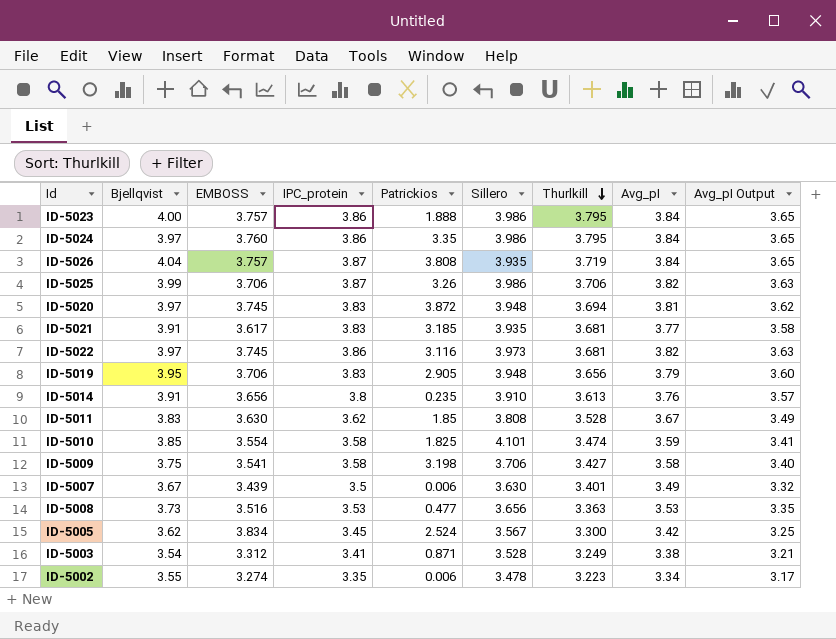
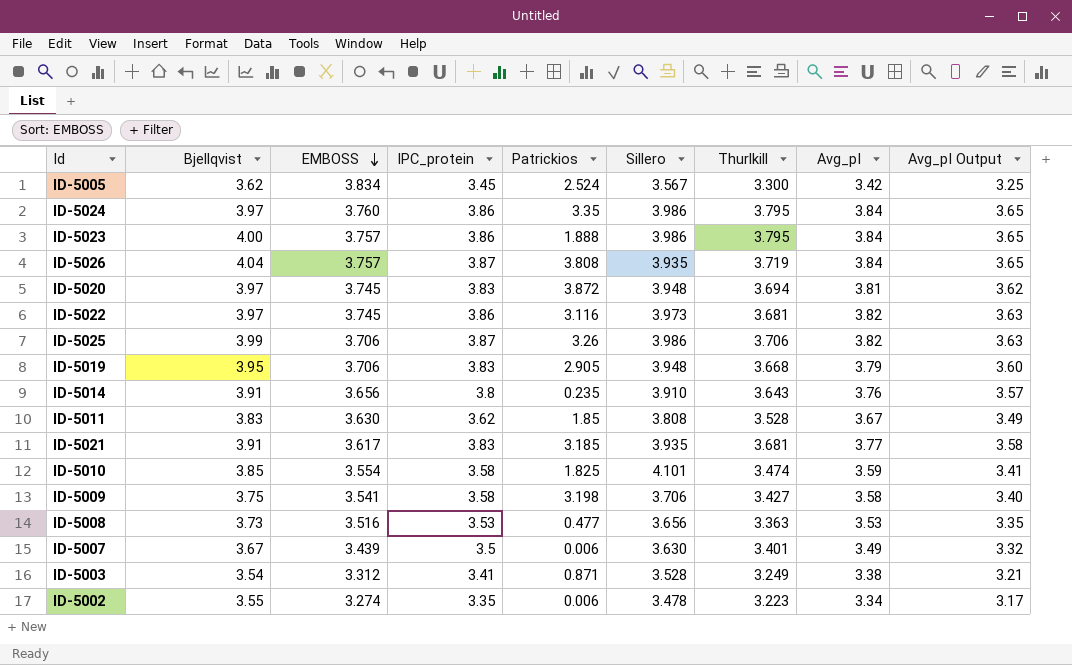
row order: Thurlkill descending -> EMBOSS descending
ID-5019 | Thurlkill: 3.656 -> 3.668
ID-5014 | Thurlkill: 3.613 -> 3.643

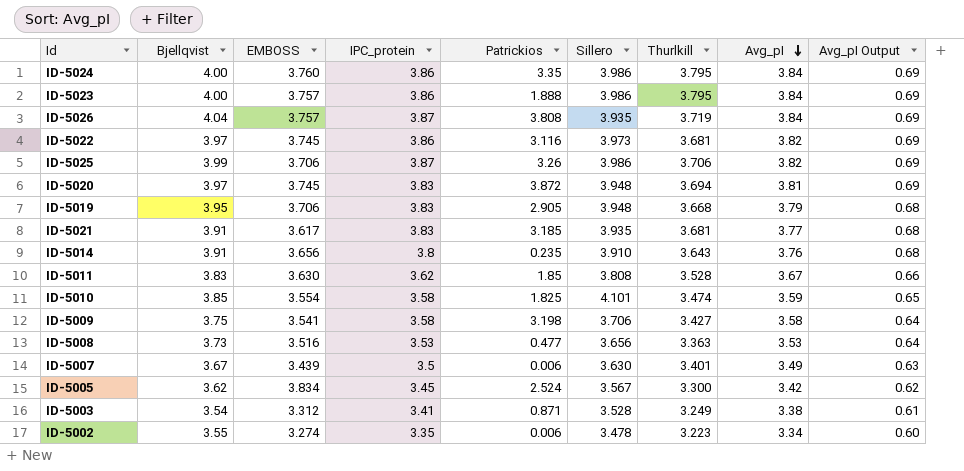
row order: EMBOSS descending -> Avg_pI descending
column Avg_pI Output | formula: [Avg_pI] * 0.95 -> [Avg_pI] * 0.18
ID-5024 | Bjellqvist: 3.97 -> 4.00

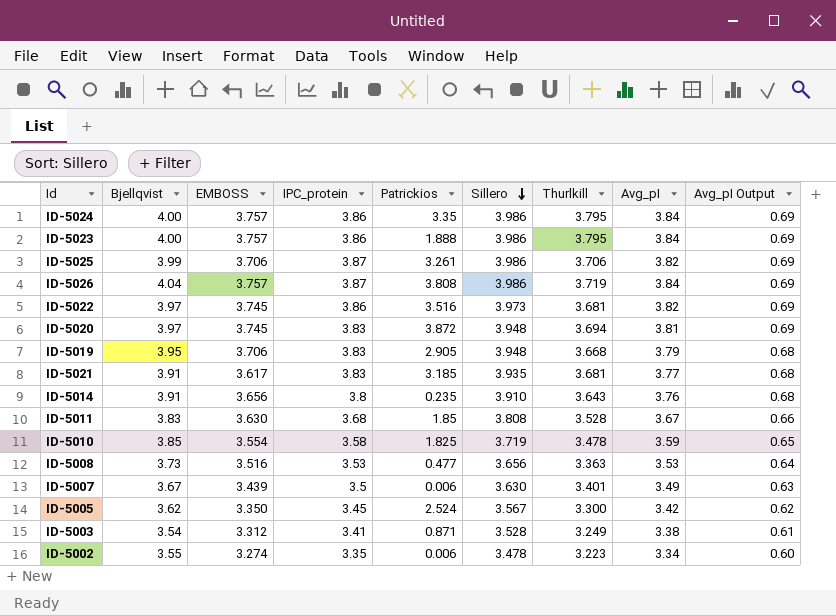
row order: Avg_pI descending -> Sillero descending
row ID-5009: 3.75 | 3.541 | 3.58 | 3.198 | 3.706 | 3.427 | 3.58 | 0.64 -> none
ID-5024 | EMBOSS: 3.760 -> 3.757
ID-5025 | Patrickios: 3.26 -> 3.261
ID-5026 | Sillero: 3.935 -> 3.986
ID-5022 | Patrickios: 3.116 -> 3.516
ID-5011 | IPC_protein: 3.62 -> 3.68
ID-5010 | Sillero: 4.101 -> 3.719
ID-5010 | Thurlkill: 3.474 -> 3.478
ID-5005 | EMBOSS: 3.834 -> 3.350

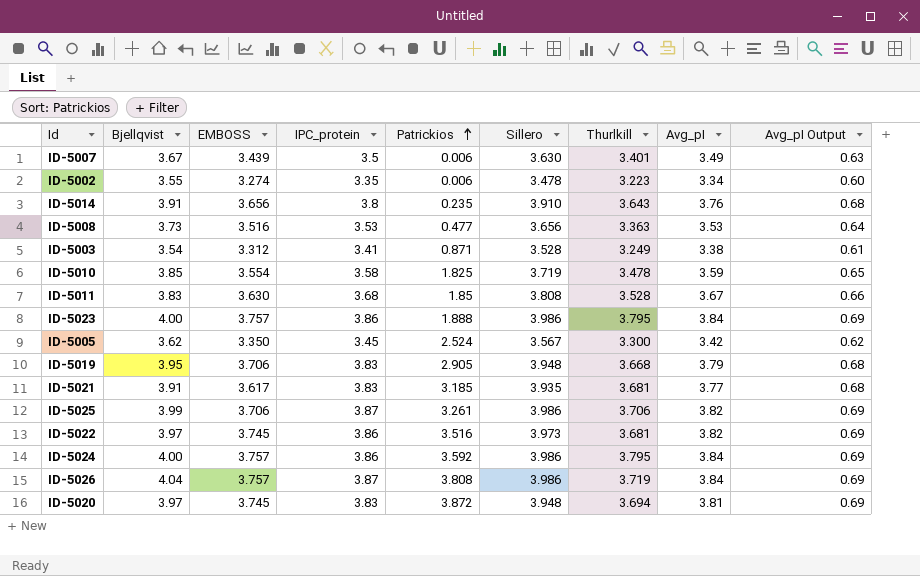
row order: Sillero descending -> Patrickios ascending
ID-5024 | Patrickios: 3.35 -> 3.592

